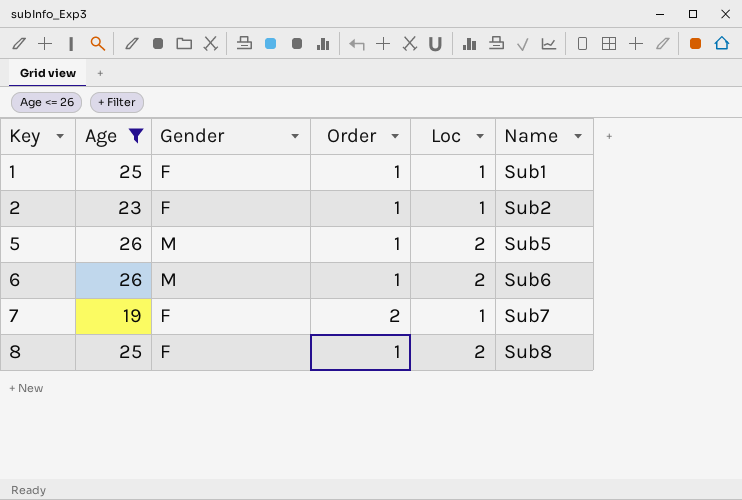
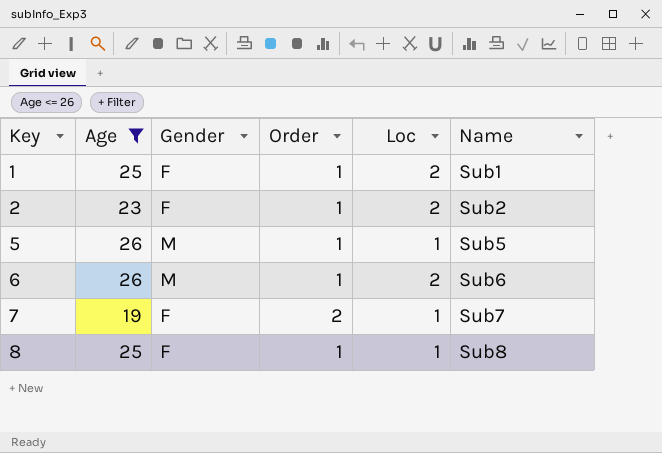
1 | Loc: 1 -> 2
2 | Loc: 1 -> 2
5 | Loc: 2 -> 1
8 | Loc: 2 -> 1

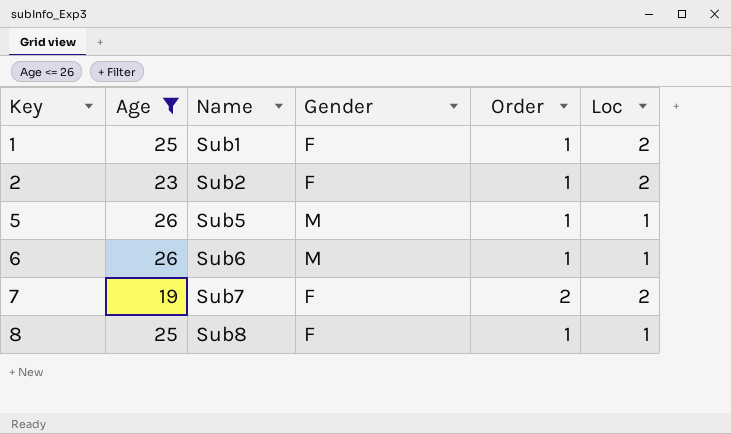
column Name | position: 6 -> 3
6 | Loc: 2 -> 1
7 | Loc: 1 -> 2

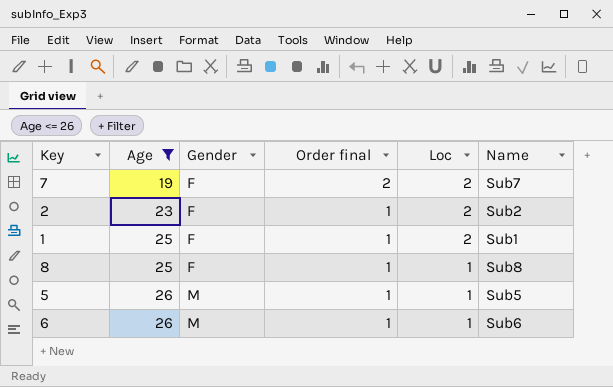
row order: Key ascending -> Age ascending
column name: Order -> Order final
column Name | position: 3 -> 6

